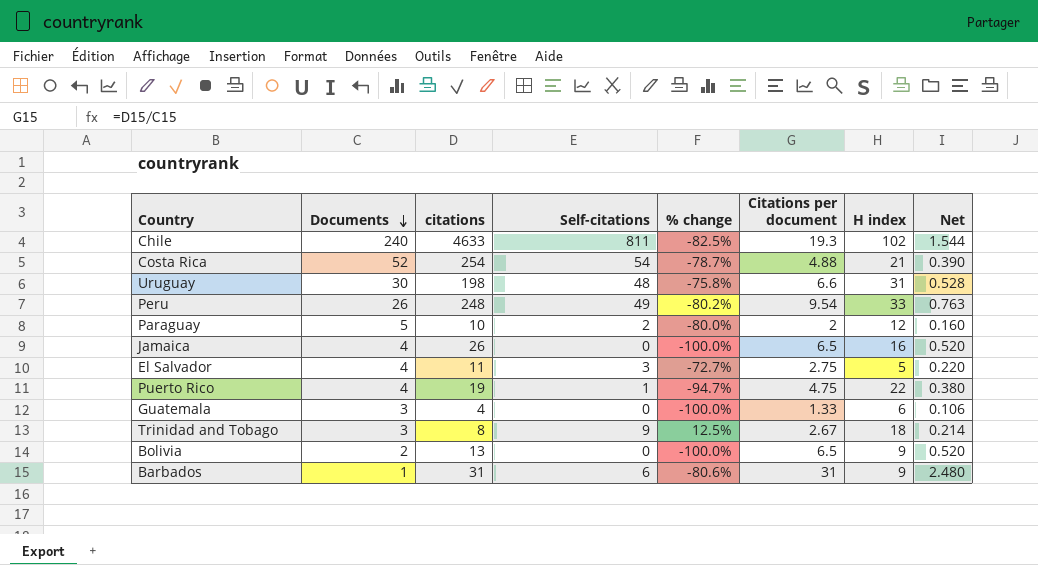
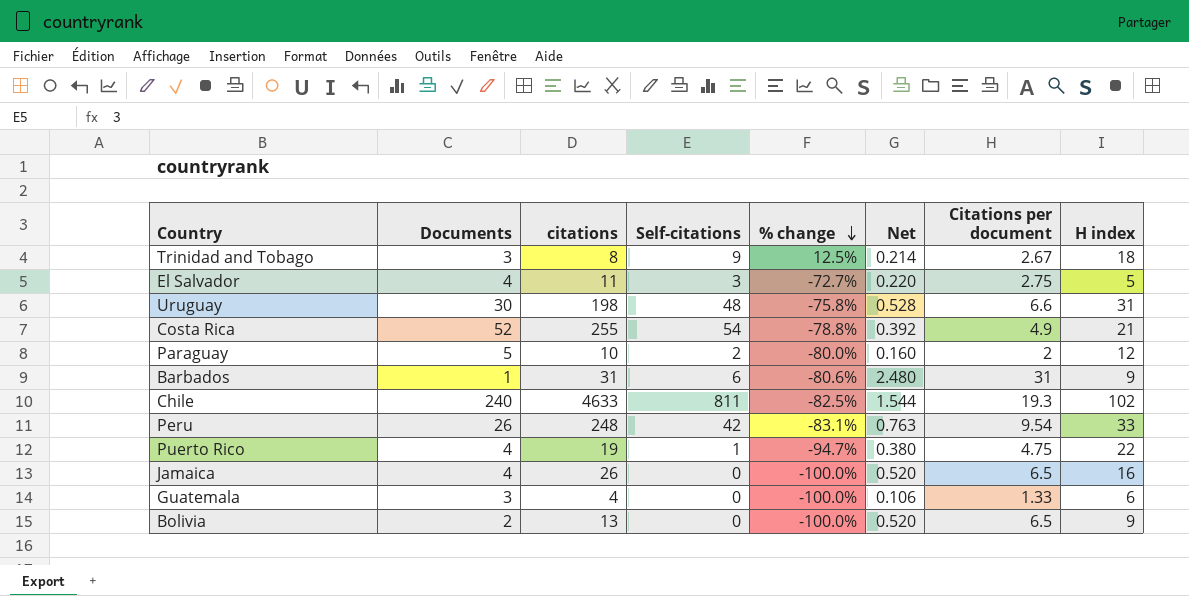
row order: Documents descending -> % change descending
column Net | position: 8 -> 6
Costa Rica | citations: 254 -> 255
Costa Rica | % change: -78.7% -> -78.8%
Costa Rica | Net: 0.390 -> 0.392
Costa Rica | Citations per document: 4.88 -> 4.9
Peru | Self-citations: 49 -> 42
Peru | % change: -80.2% -> -83.1%

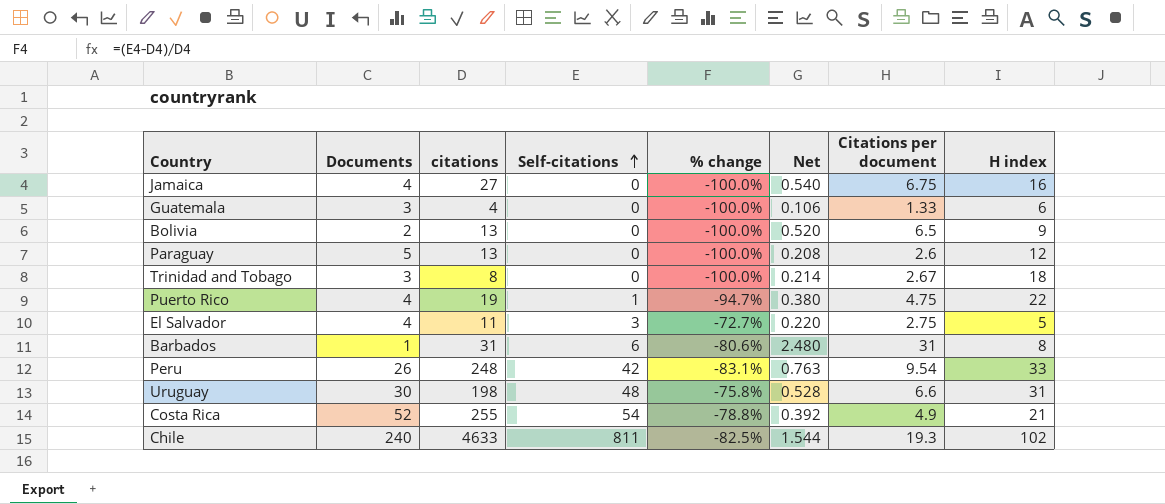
row order: % change descending -> Self-citations ascending
Jamaica | citations: 26 -> 27
Jamaica | Net: 0.520 -> 0.540
Jamaica | Citations per document: 6.5 -> 6.75
Paraguay | citations: 10 -> 13
Paraguay | Self-citations: 2 -> 0
Paraguay | % change: -80.0% -> -100.0%
Paraguay | Net: 0.160 -> 0.208
Paraguay | Citations per document: 2 -> 2.6
Trinidad and Tobago | Self-citations: 9 -> 0
Trinidad and Tobago | % change: 12.5% -> -100.0%
Barbados | H index: 9 -> 8

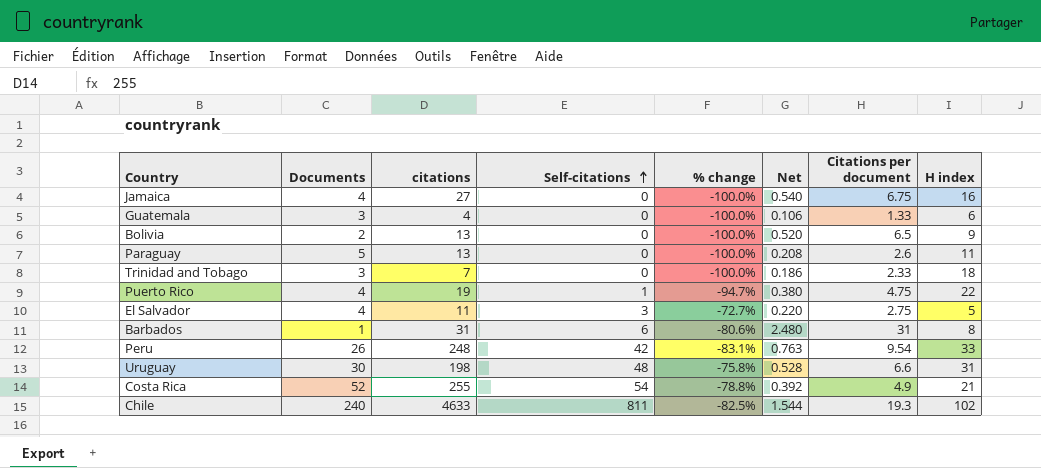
Paraguay | H index: 12 -> 11
Trinidad and Tobago | citations: 8 -> 7
Trinidad and Tobago | Net: 0.214 -> 0.186
Trinidad and Tobago | Citations per document: 2.67 -> 2.33

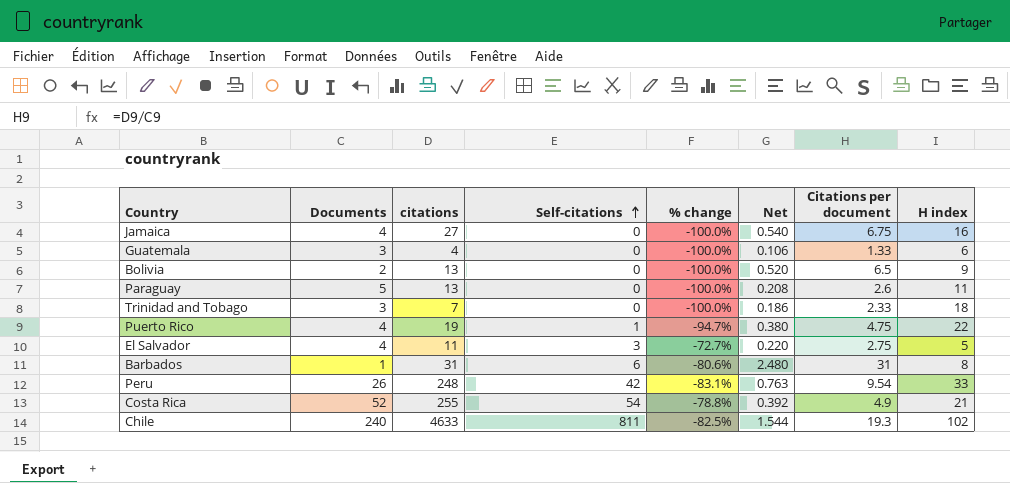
row Uruguay: 30 | 198 | 48 | -75.8% | 0.528 | 6.6 | 31 -> none

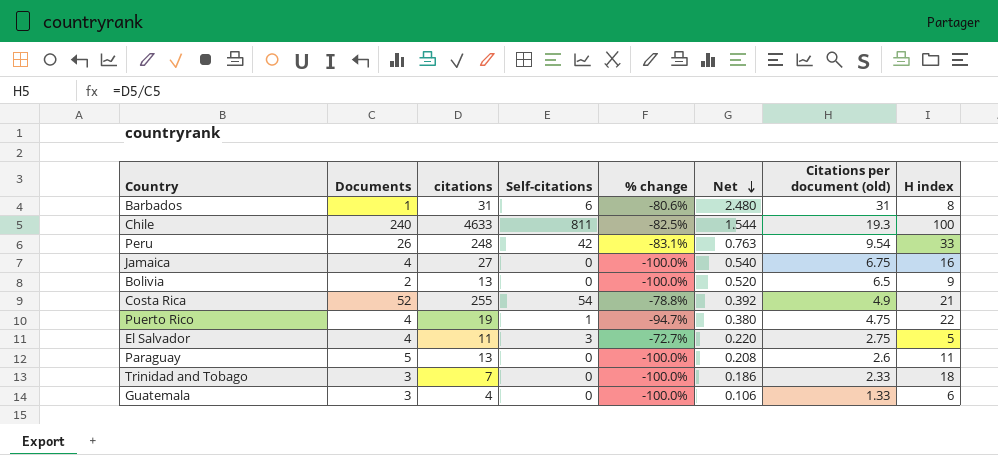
row order: Self-citations ascending -> Net descending
column name: Citations per document -> Citations per document (old)
Chile | H index: 102 -> 100

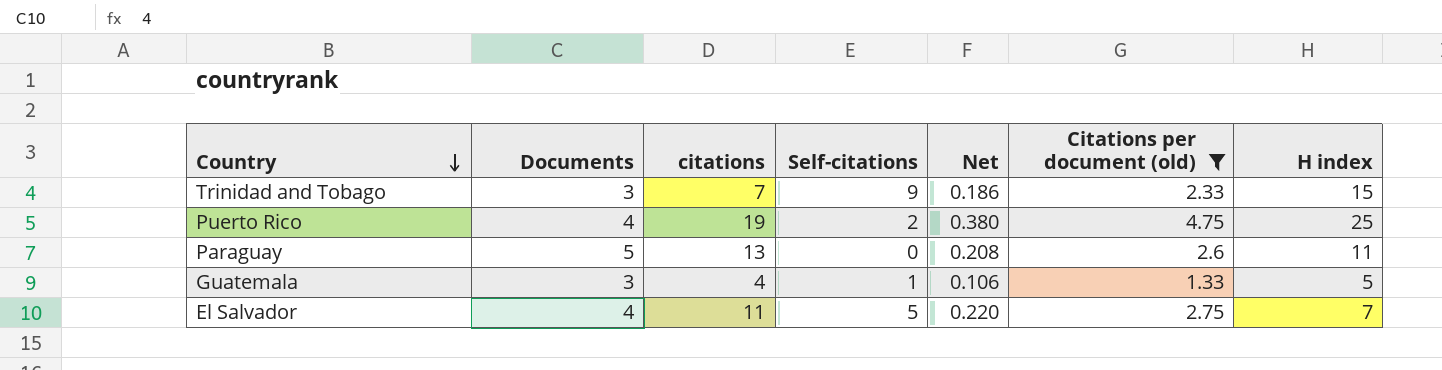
filter: none -> Citations per document (old) <= 4.75
row order: Net descending -> Country descending
column % change | formula: ([Self-citations] - [citations]) / [citations] -> none
Trinidad and Tobago | Self-citations: 0 -> 9
Trinidad and Tobago | H index: 18 -> 15
Puerto Rico | Self-citations: 1 -> 2
Puerto Rico | H index: 22 -> 25
Guatemala | Self-citations: 0 -> 1
Guatemala | H index: 6 -> 5
El Salvador | Self-citations: 3 -> 5
El Salvador | H index: 5 -> 7

